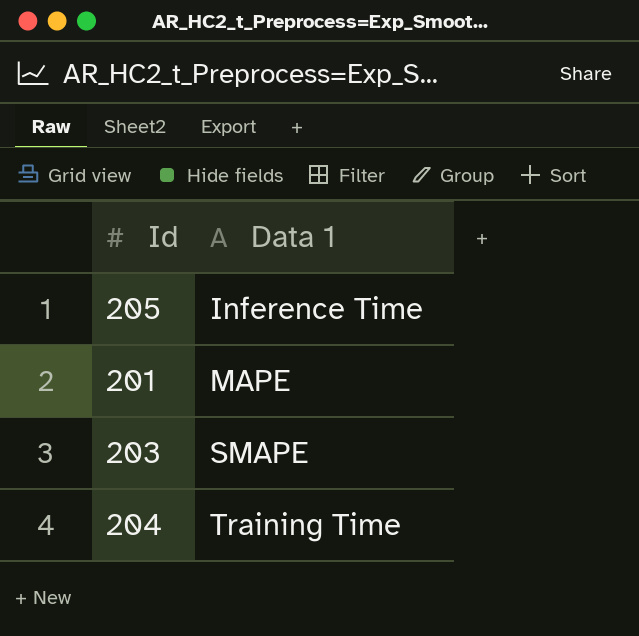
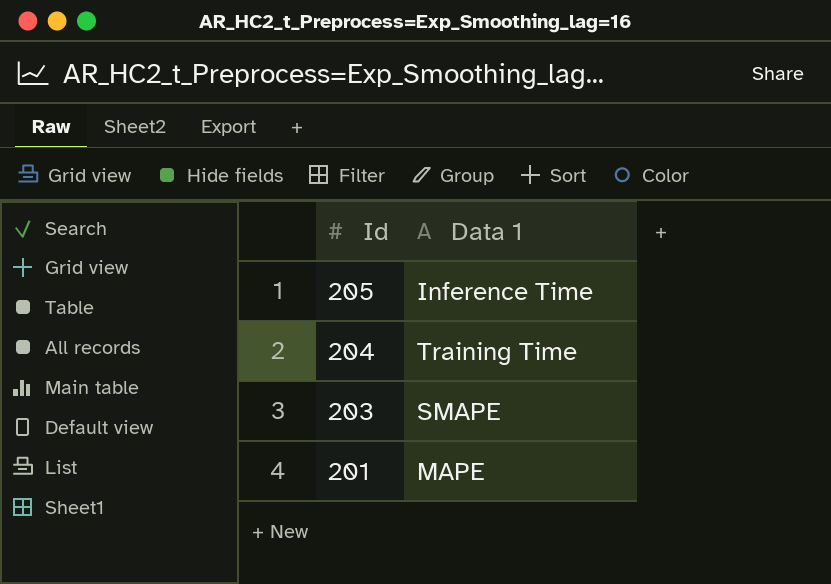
row order: Data 1 ascending -> Id descending

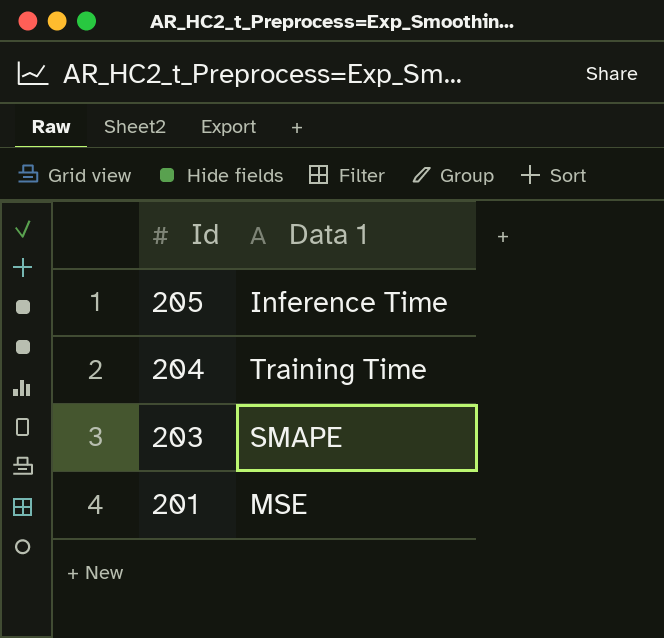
201 | Data 1: MAPE -> MSE

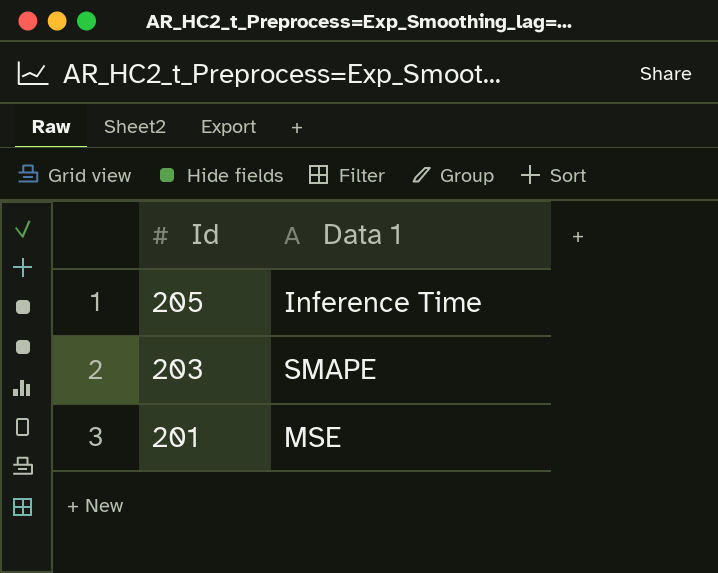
row 204: Training Time -> none

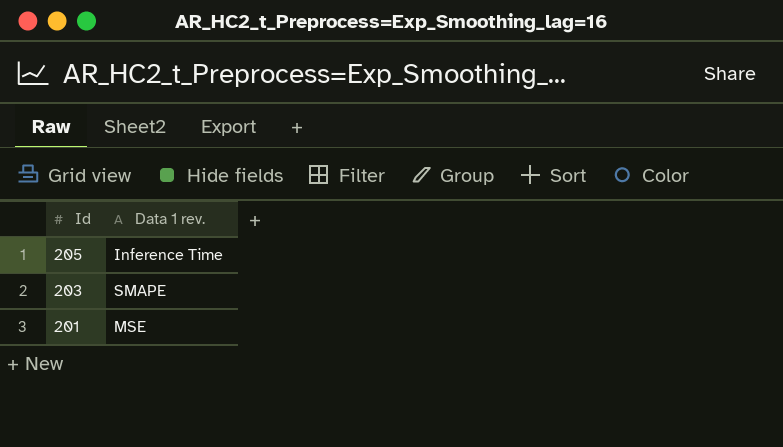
column name: Data 1 -> Data 1 rev.

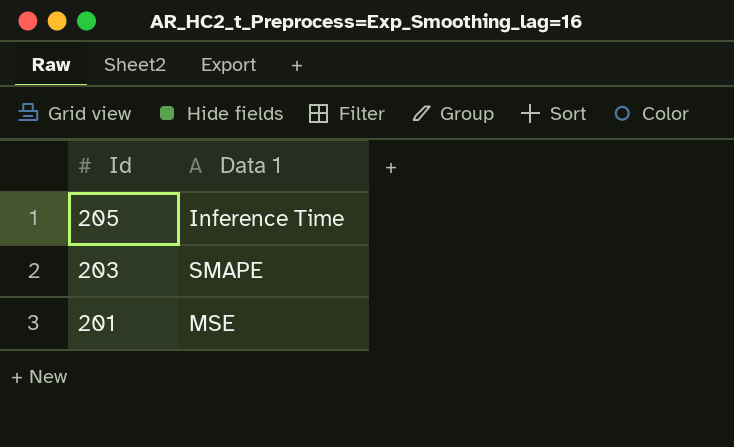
column name: Data 1 rev. -> Data 1

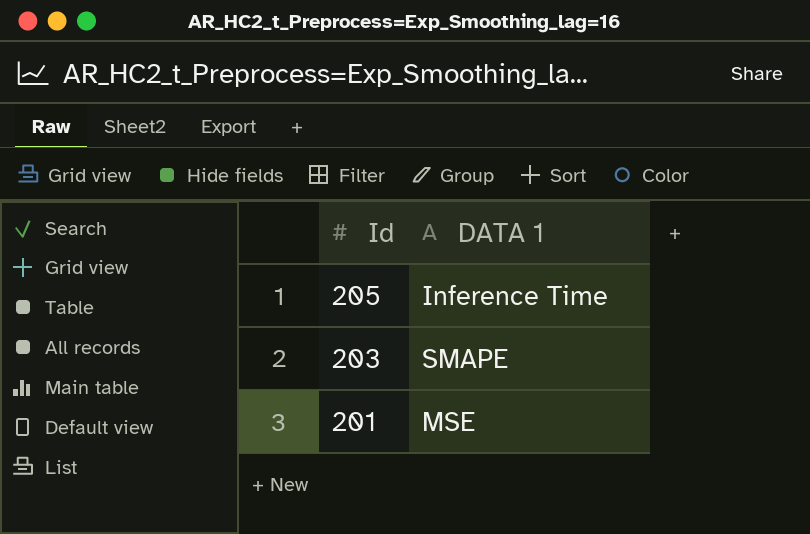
column name: Data 1 -> DATA 1

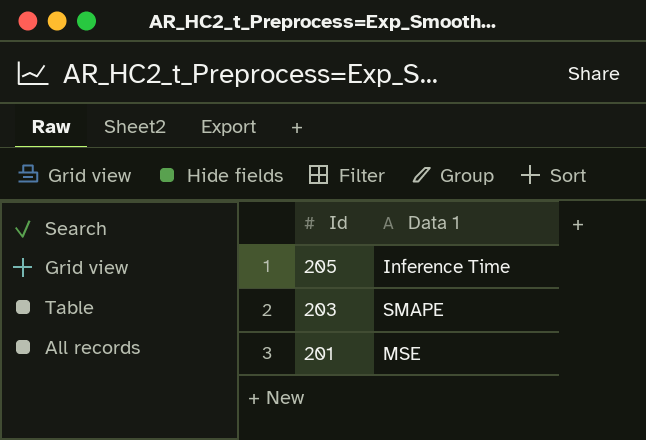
column name: DATA 1 -> Data 1

